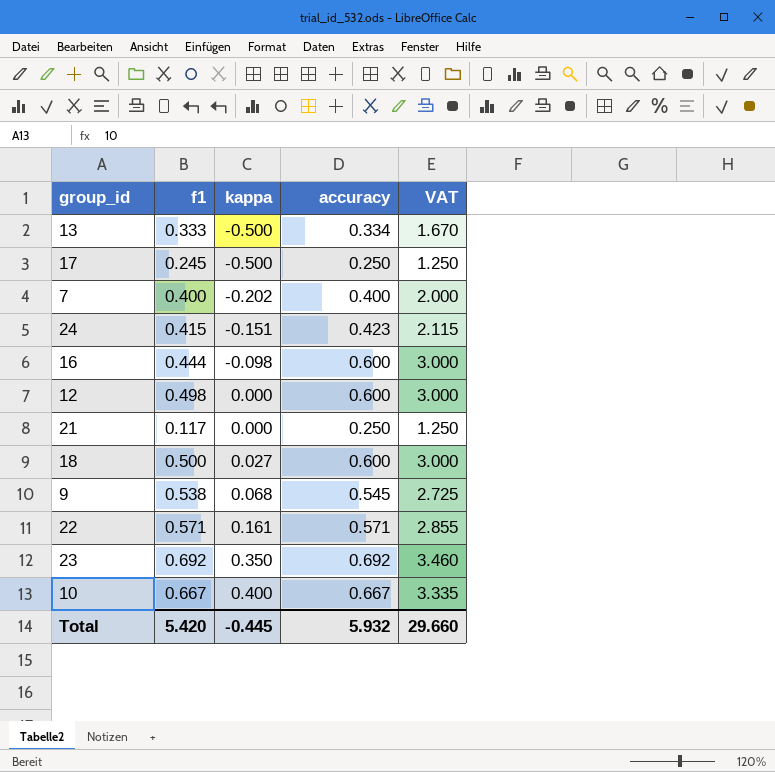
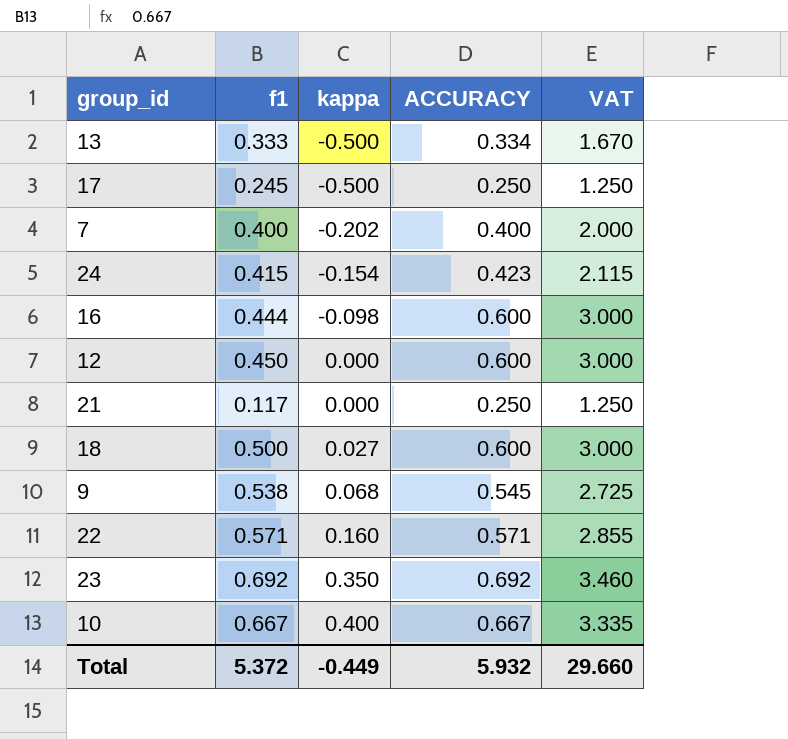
column name: accuracy -> ACCURACY
24 | kappa: -0.151 -> -0.154
12 | f1: 0.498 -> 0.450
22 | kappa: 0.161 -> 0.160
Total | f1: 5.420 -> 5.372
Total | kappa: -0.445 -> -0.449

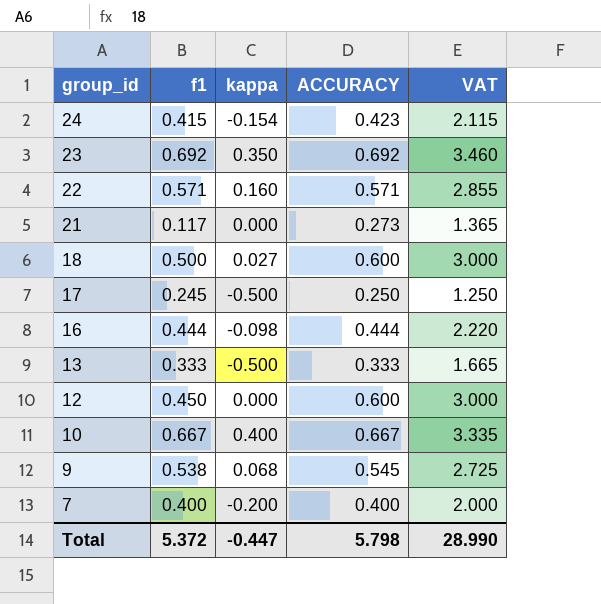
row order: kappa ascending -> group_id descending
21 | ACCURACY: 0.250 -> 0.273
21 | VAT: 1.250 -> 1.365
16 | ACCURACY: 0.600 -> 0.444
16 | VAT: 3.000 -> 2.220
13 | ACCURACY: 0.334 -> 0.333
13 | VAT: 1.670 -> 1.665
7 | kappa: -0.202 -> -0.200
Total | kappa: -0.449 -> -0.447
Total | ACCURACY: 5.932 -> 5.798
Total | VAT: 29.660 -> 28.990

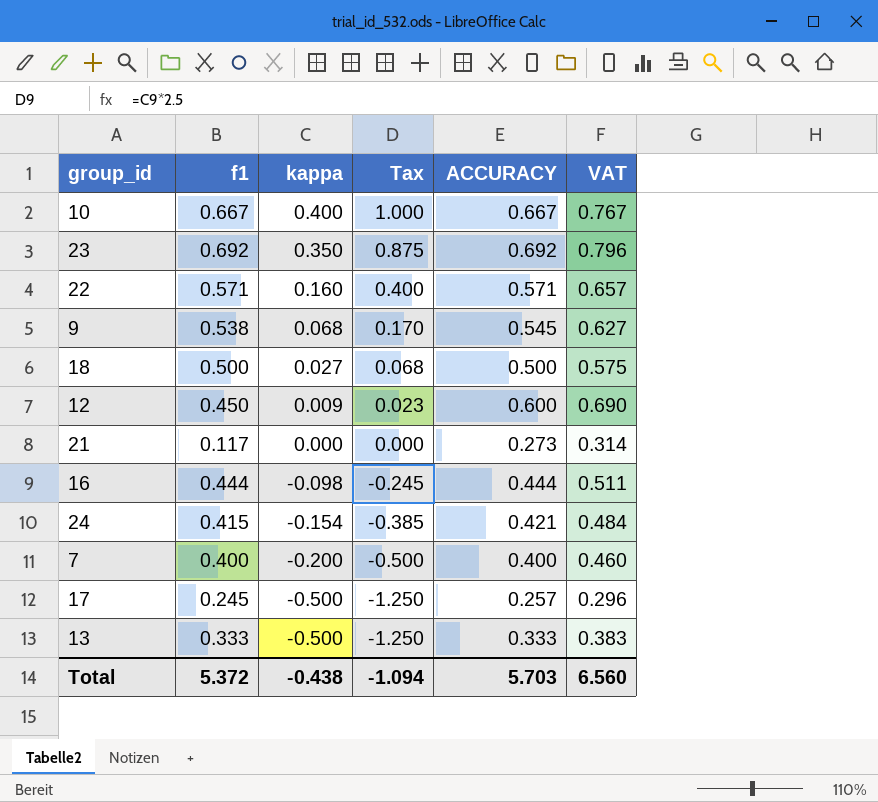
row order: group_id descending -> kappa descending
column Tax | formula: none -> [kappa] * 2.5
column VAT | formula: [ACCURACY] * 5 -> [ACCURACY] * 1.15
18 | ACCURACY: 0.600 -> 0.500
12 | kappa: 0.000 -> 0.009
24 | ACCURACY: 0.423 -> 0.421
17 | ACCURACY: 0.250 -> 0.257
Total | kappa: -0.447 -> -0.438
Total | ACCURACY: 5.798 -> 5.703
Total | VAT: 28.990 -> 6.560

